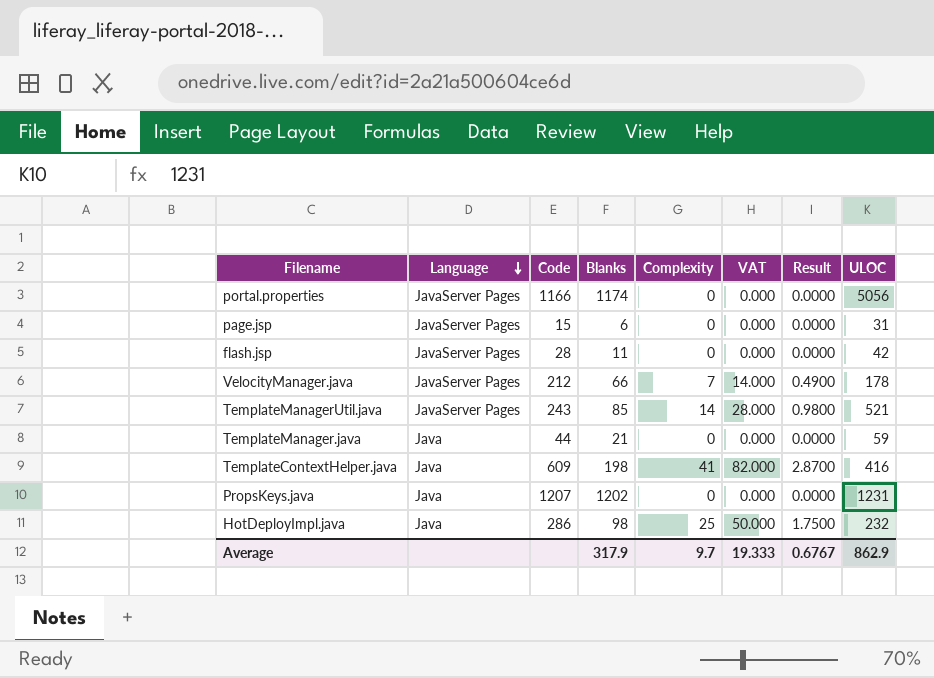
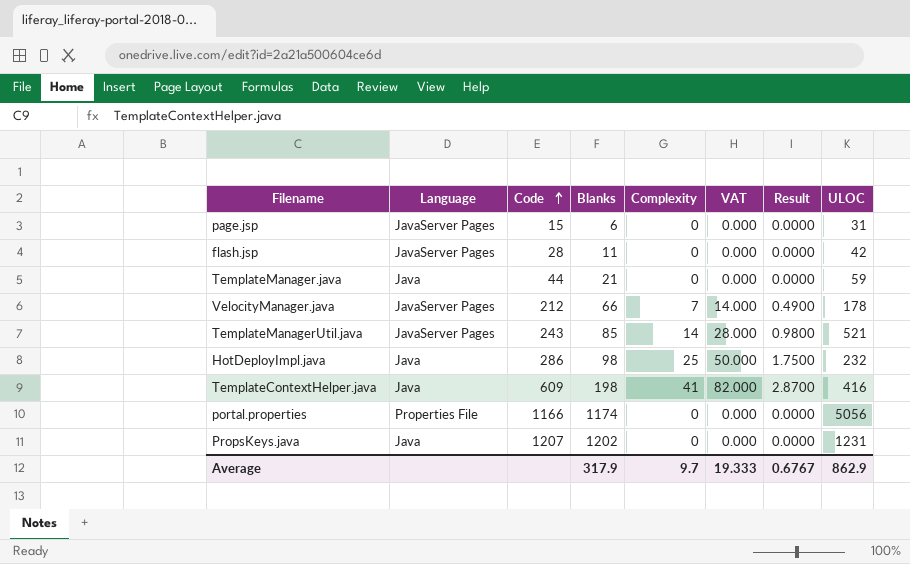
row order: Language descending -> Code ascending
portal.properties | Language: JavaServer Pages -> Properties File

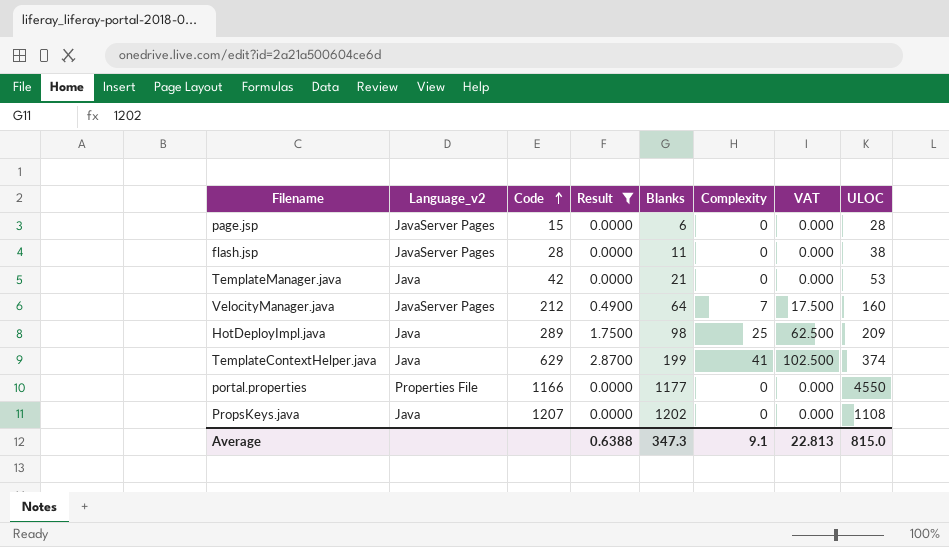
filter: none -> Result != 0.9800
column name: Language -> Language_v2
column Result | position: 7 -> 4
column VAT | formula: [Complexity] * 2 -> [Complexity] * 2.5
page.jsp | ULOC: 31 -> 28
flash.jsp | ULOC: 42 -> 38
TemplateManager.java | Code: 44 -> 42
TemplateManager.java | ULOC: 59 -> 53
VelocityManager.java | Blanks: 66 -> 64
VelocityManager.java | ULOC: 178 -> 160
HotDeployImpl.java | Code: 286 -> 289
HotDeployImpl.java | ULOC: 232 -> 209
TemplateContextHelper.java | Code: 609 -> 629
TemplateContextHelper.java | Blanks: 198 -> 199
TemplateContextHelper.java | ULOC: 416 -> 374
portal.properties | Blanks: 1174 -> 1177
portal.properties | ULOC: 5056 -> 4550
PropsKeys.java | ULOC: 1231 -> 1108
Average | Result: 0.6767 -> 0.6388
Average | Blanks: 317.9 -> 347.3
Average | Complexity: 9.7 -> 9.1
Average | VAT: 19.333 -> 22.813
Average | ULOC: 862.9 -> 815.0

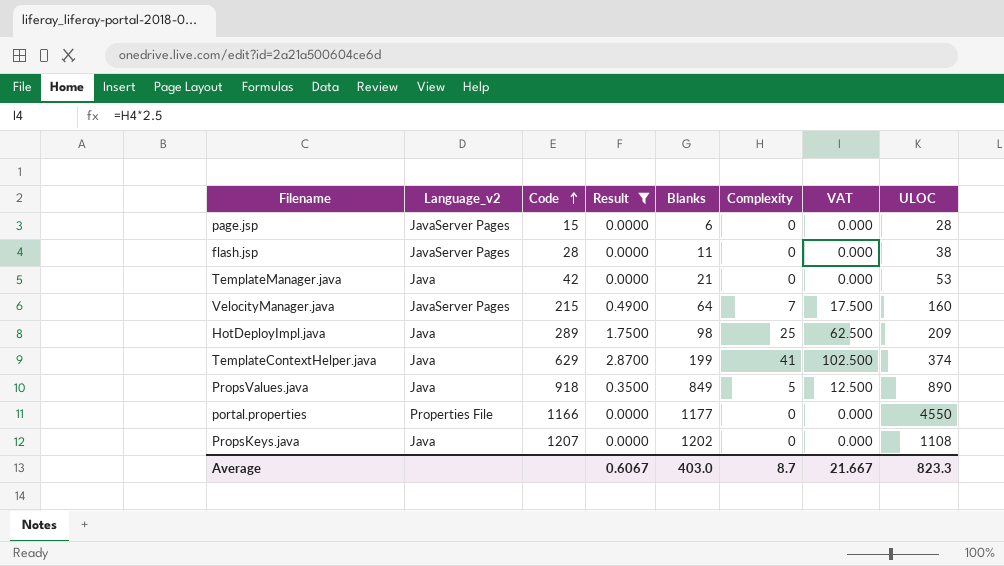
VelocityManager.java | Code: 212 -> 215
row PropsValues.java: none -> Java | 918 | 0.3500 | 849 | 5 | 12.500 | 890
Average | Result: 0.6388 -> 0.6067
Average | Blanks: 347.3 -> 403.0
Average | Complexity: 9.1 -> 8.7
Average | VAT: 22.813 -> 21.667
Average | ULOC: 815.0 -> 823.3

